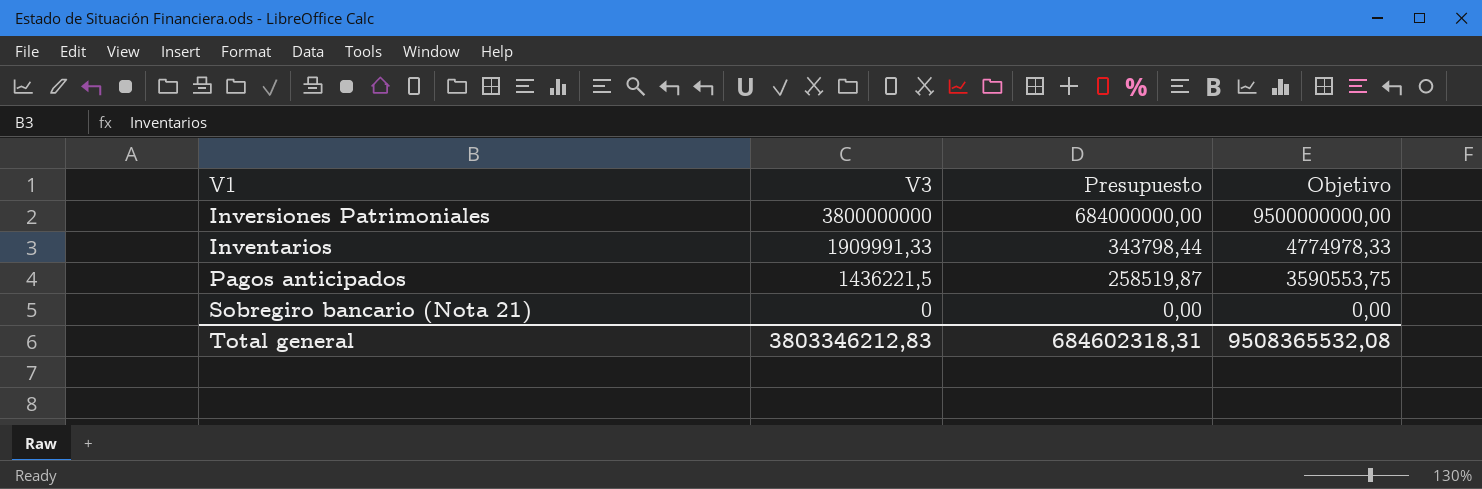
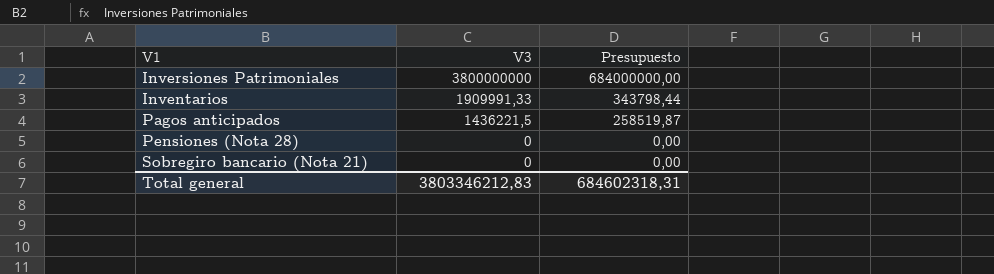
column Objetivo | formula: [V3] * 2,5 -> none
row Pensiones (Nota 28): none -> 0 | 0,00

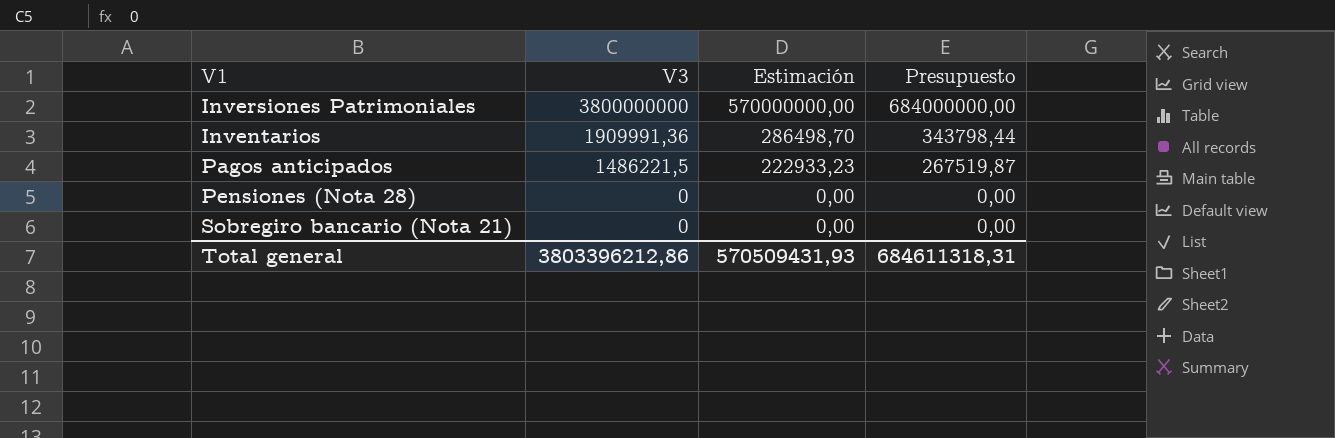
column Estimación | formula: none -> [V3] * 0,15
Inventarios | V3: 1909991,33 -> 1909991,36
Pagos anticipados | V3: 1436221,5 -> 1486221,5
Pagos anticipados | Presupuesto: 258519,87 -> 267519,87
Total general | V3: 3803346212,83 -> 3803396212,86
Total general | Presupuesto: 684602318,31 -> 684611318,31

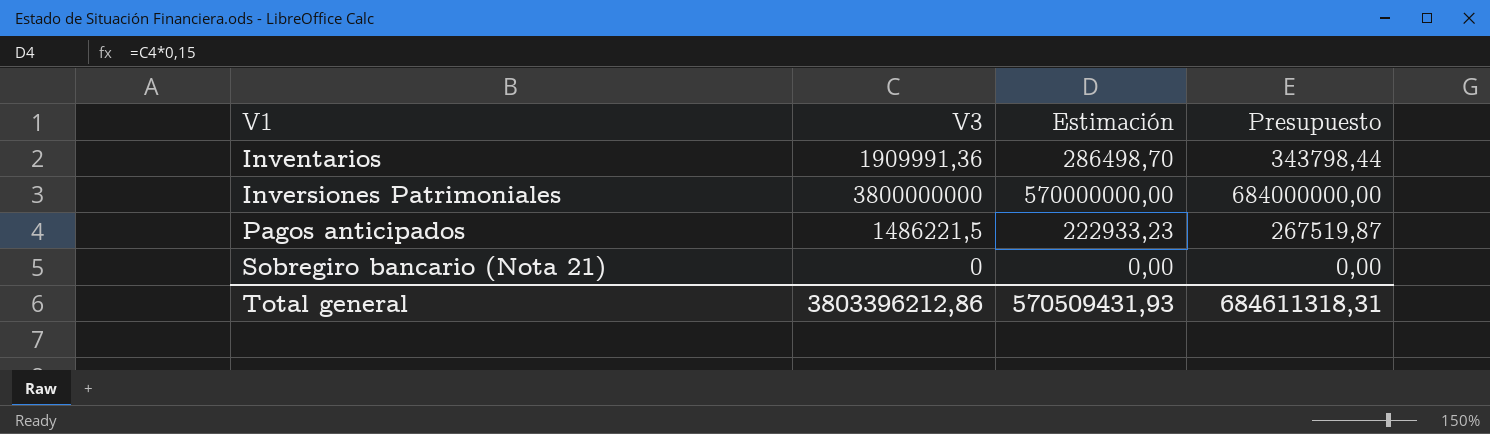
row order: V3 descending -> V1 ascending
row Pensiones (Nota 28): 0 | 0,00 | 0,00 -> none

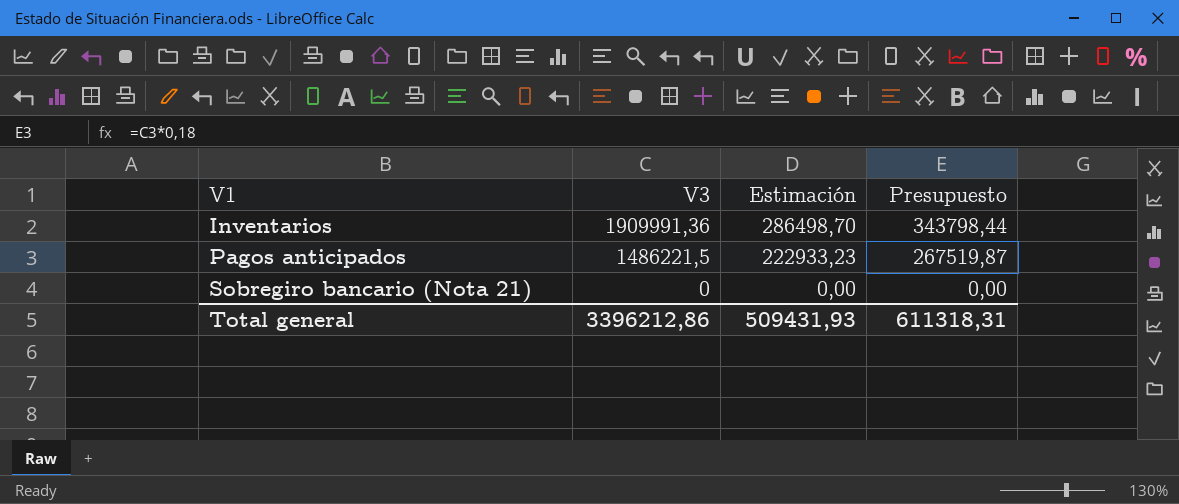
row Inversiones Patrimoniales: 3800000000 | 570000000,00 | 684000000,00 -> none
Total general | V3: 3803396212,86 -> 3396212,86
Total general | Estimación: 570509431,93 -> 509431,93
Total general | Presupuesto: 684611318,31 -> 611318,31

